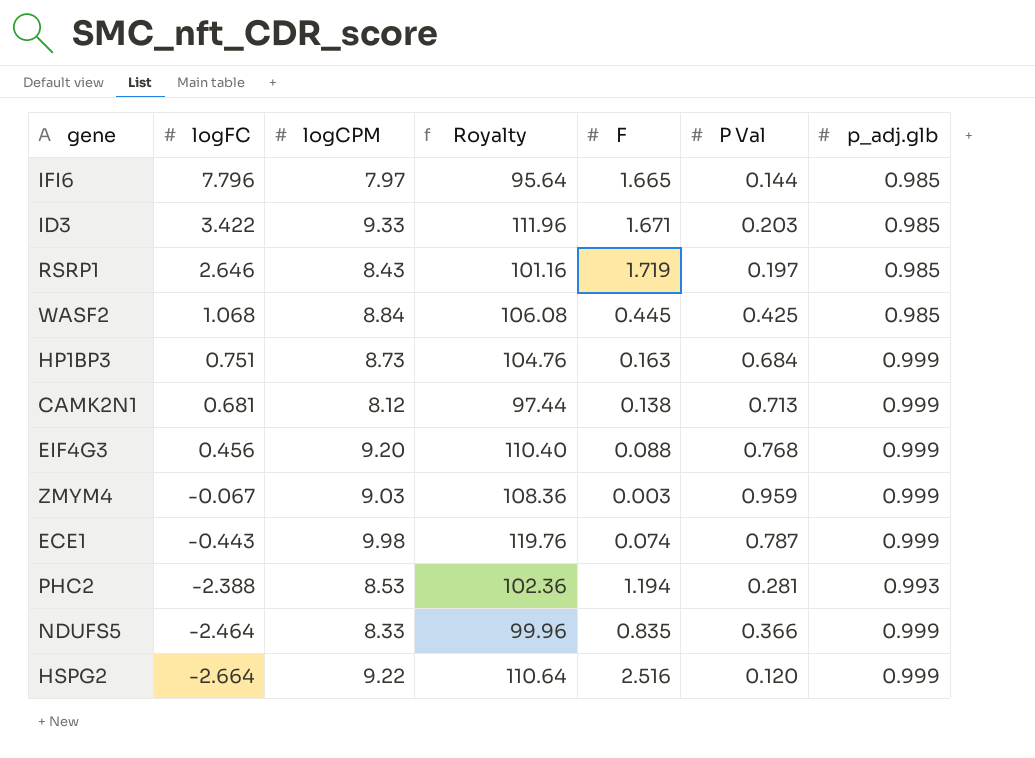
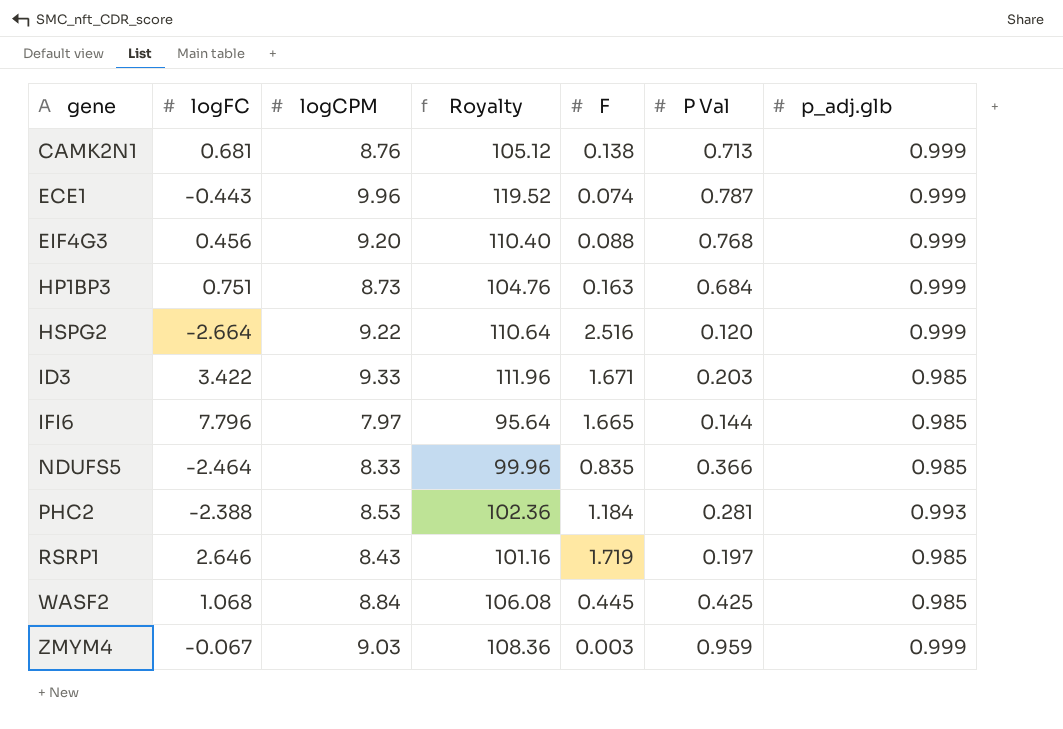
row order: logFC descending -> gene ascending
CAMK2N1 | logCPM: 8.12 -> 8.76
CAMK2N1 | Royalty: 97.44 -> 105.12
ECE1 | logCPM: 9.98 -> 9.96
ECE1 | Royalty: 119.76 -> 119.52
NDUFS5 | p_adj.glb: 0.999 -> 0.985
PHC2 | F: 1.194 -> 1.184

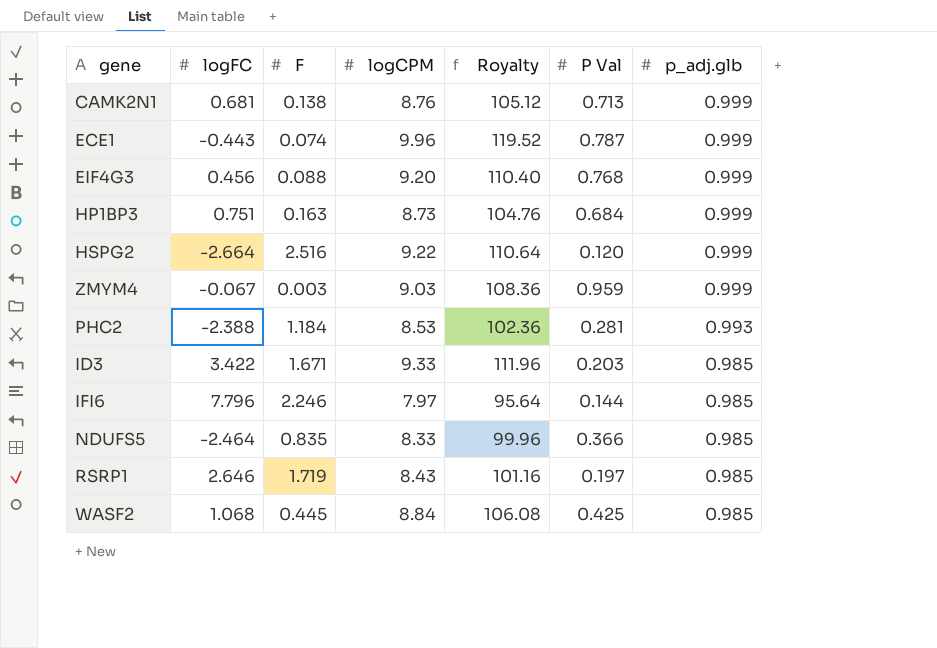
row order: gene ascending -> p_adj.glb descending
column F | position: 5 -> 3
IFI6 | F: 1.665 -> 2.246

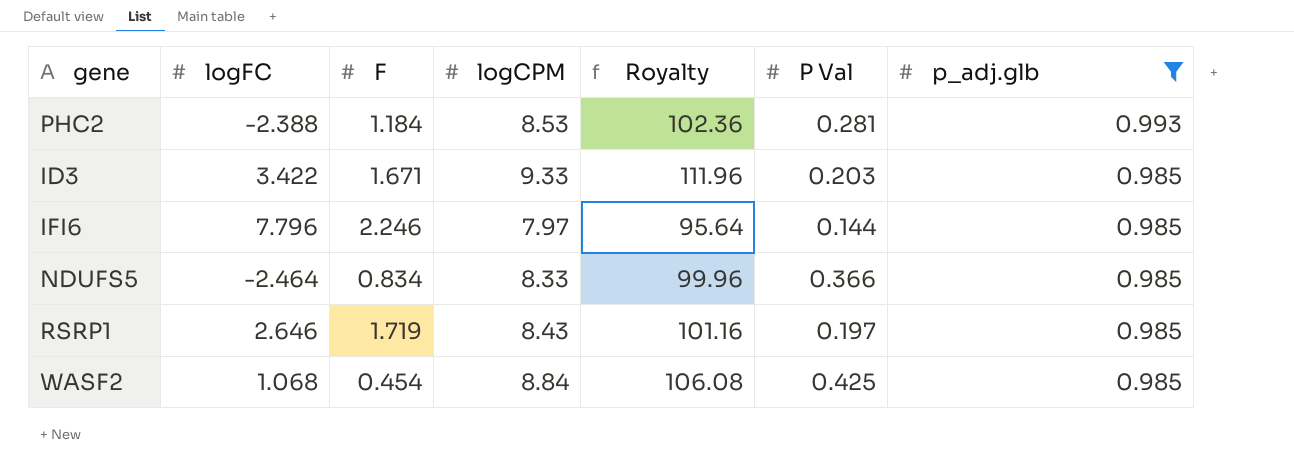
filter: none -> p_adj.glb != 0.999
NDUFS5 | F: 0.835 -> 0.834
WASF2 | F: 0.445 -> 0.454

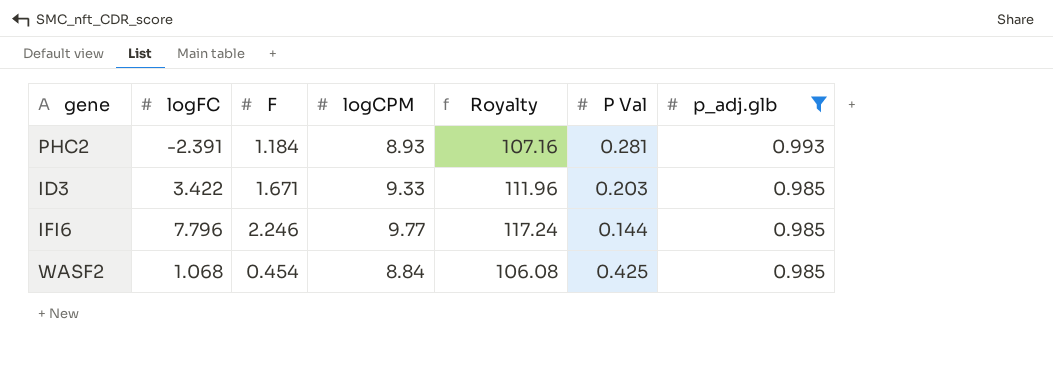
row NDUFS5: -2.464 | 0.834 | 8.33 | 99.96 | 0.366 | 0.985 -> none
row RSRP1: 2.646 | 1.719 | 8.43 | 101.16 | 0.197 | 0.985 -> none
PHC2 | logFC: -2.388 -> -2.391
PHC2 | logCPM: 8.53 -> 8.93
PHC2 | Royalty: 102.36 -> 107.16
IFI6 | logCPM: 7.97 -> 9.77
IFI6 | Royalty: 95.64 -> 117.24

